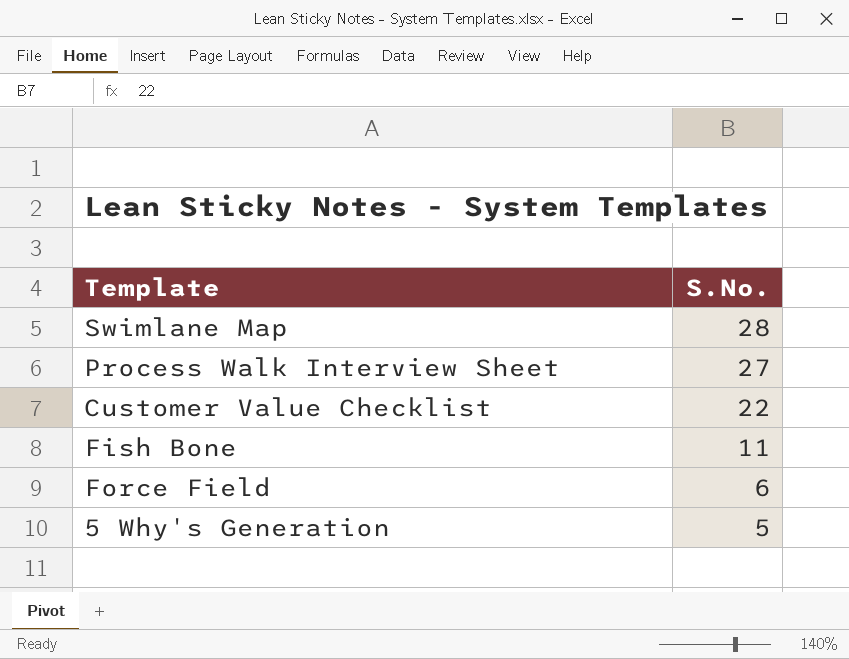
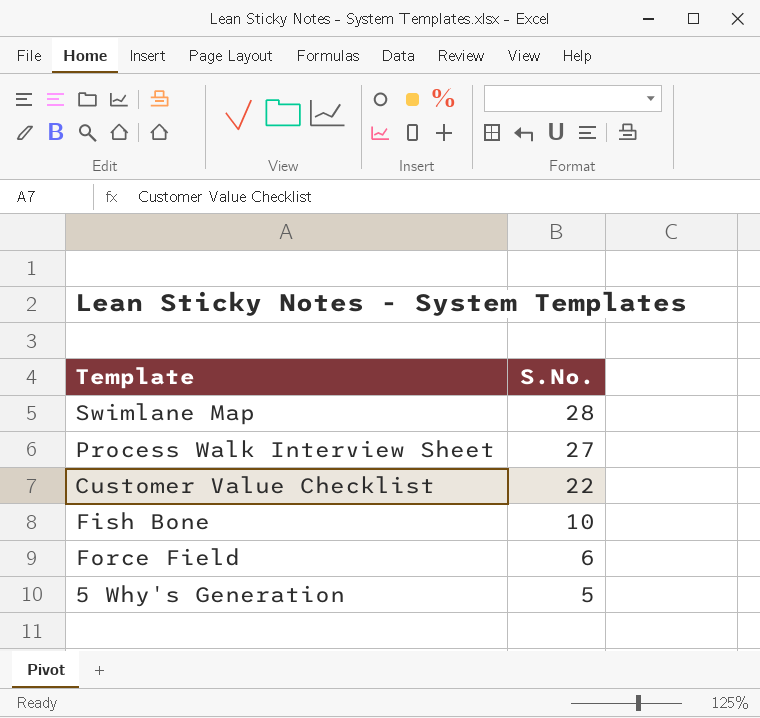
Fish Bone | S.No.: 11 -> 10

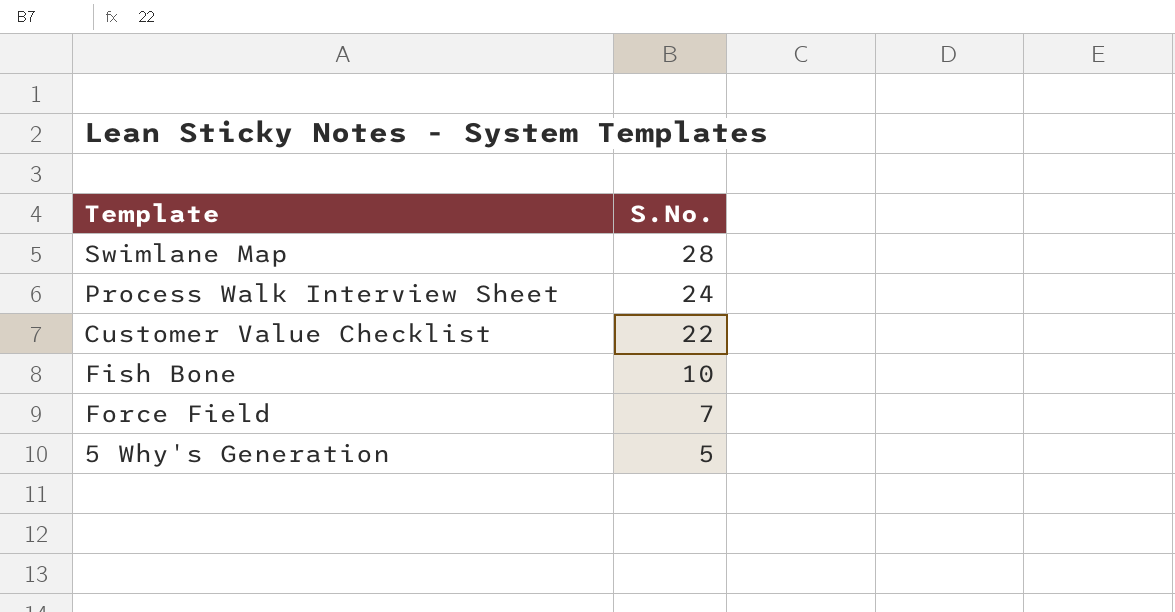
Process Walk Interview Sheet | S.No.: 27 -> 24
Force Field | S.No.: 6 -> 7

